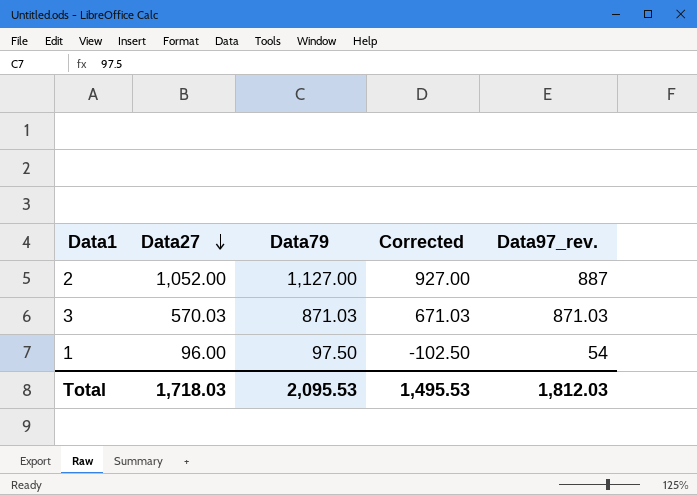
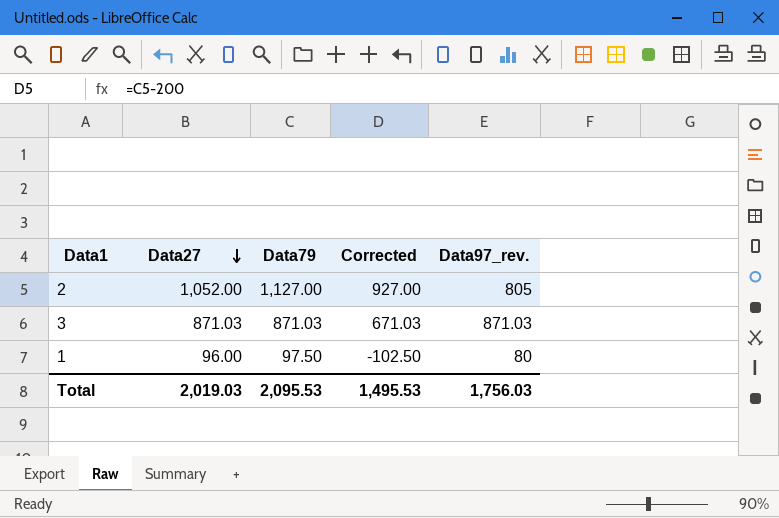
2 | Data97_rev.: 887 -> 805
3 | Data27: 570.03 -> 871.03
1 | Data97_rev.: 54 -> 80
Total | Data27: 1,718.03 -> 2,019.03
Total | Data97_rev.: 1,812.03 -> 1,756.03

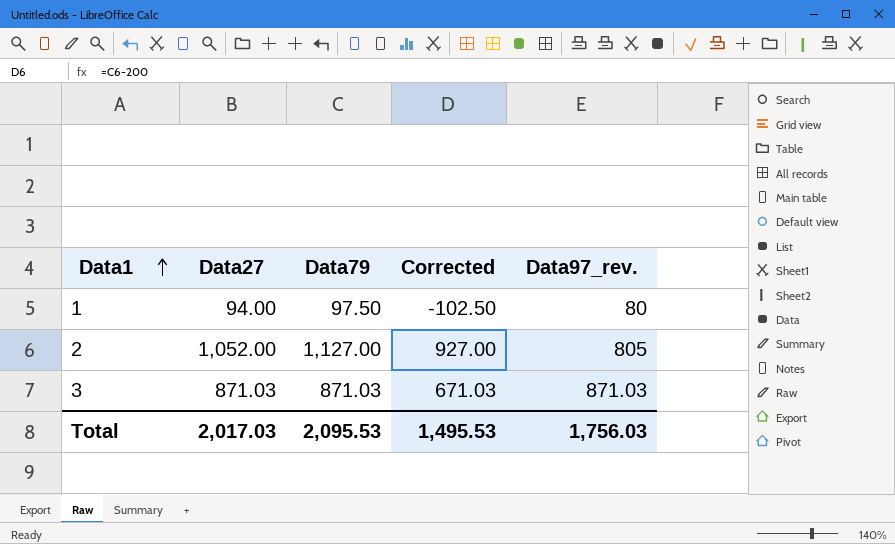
row order: Data27 descending -> Data1 ascending
1 | Data27: 96.00 -> 94.00
Total | Data27: 2,019.03 -> 2,017.03

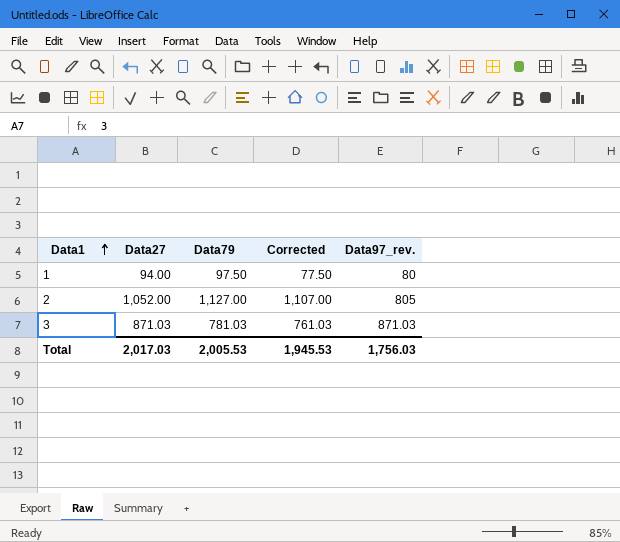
column Corrected | formula: [Data79] - 200 -> [Data79] - 20
3 | Data79: 871.03 -> 781.03
Total | Data79: 2,095.53 -> 2,005.53
Total | Corrected: 1,495.53 -> 1,945.53

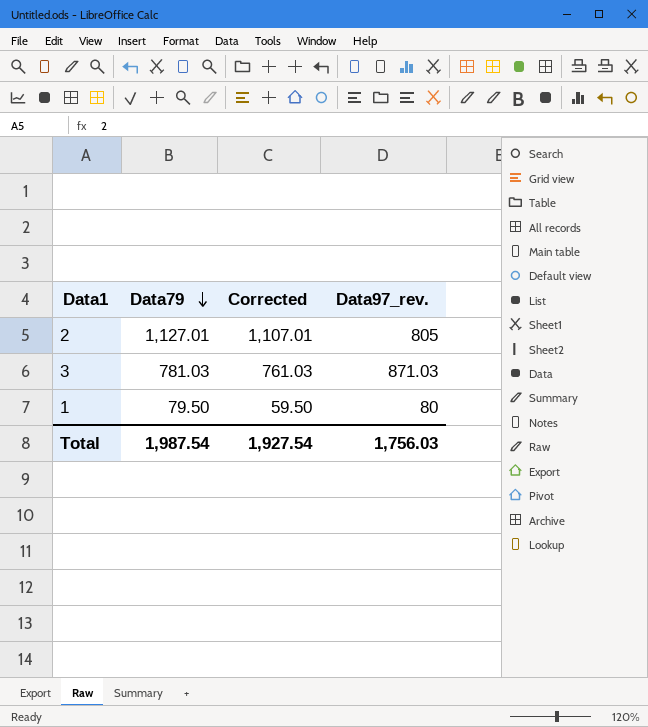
row order: Data1 ascending -> Data79 descending
column Data27 | position: 2 -> none
2 | Data79: 1,127.00 -> 1,127.01
2 | Corrected: 1,107.00 -> 1,107.01
1 | Data79: 97.50 -> 79.50
1 | Corrected: 77.50 -> 59.50
Total | Data79: 2,005.53 -> 1,987.54
Total | Corrected: 1,945.53 -> 1,927.54

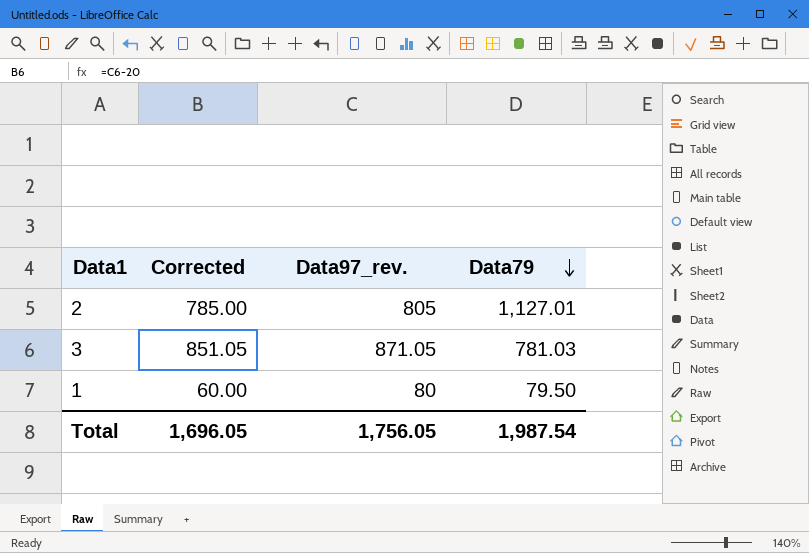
column Corrected | formula: [Data79] - 20 -> [Data97_rev.] - 20
column Data79 | position: 2 -> 4
3 | Data97_rev.: 871.03 -> 871.05
Total | Corrected: 1,927.54 -> 1,696.05
Total | Data97_rev.: 1,756.03 -> 1,756.05

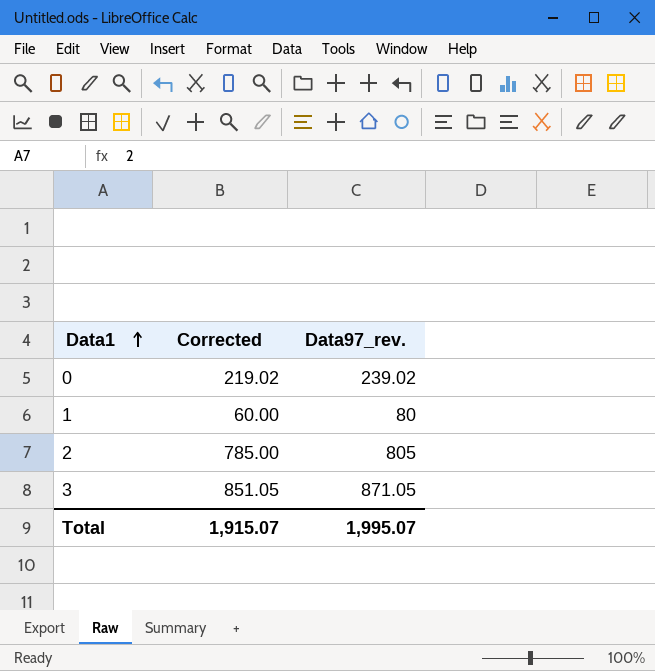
row order: Data79 descending -> Data1 ascending
column Data79 | position: 4 -> none
row 0: none -> 219.02 | 239.02
Total | Corrected: 1,696.05 -> 1,915.07
Total | Data97_rev.: 1,756.05 -> 1,995.07

